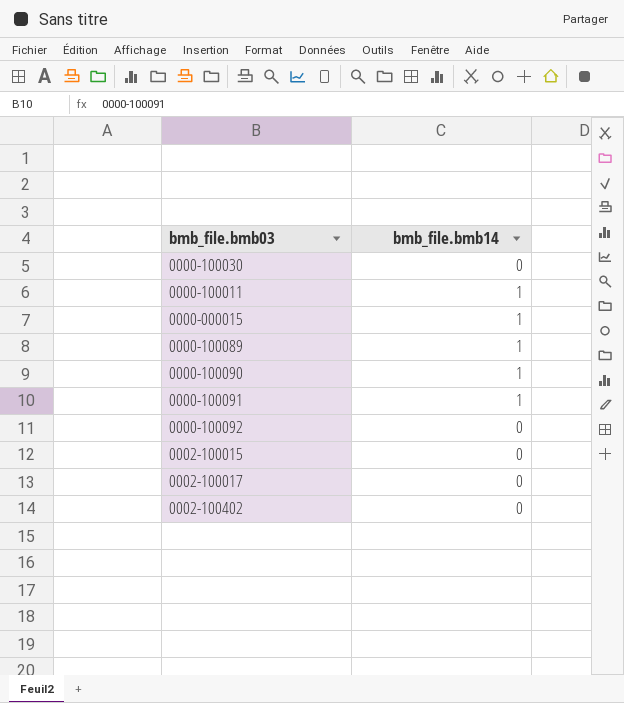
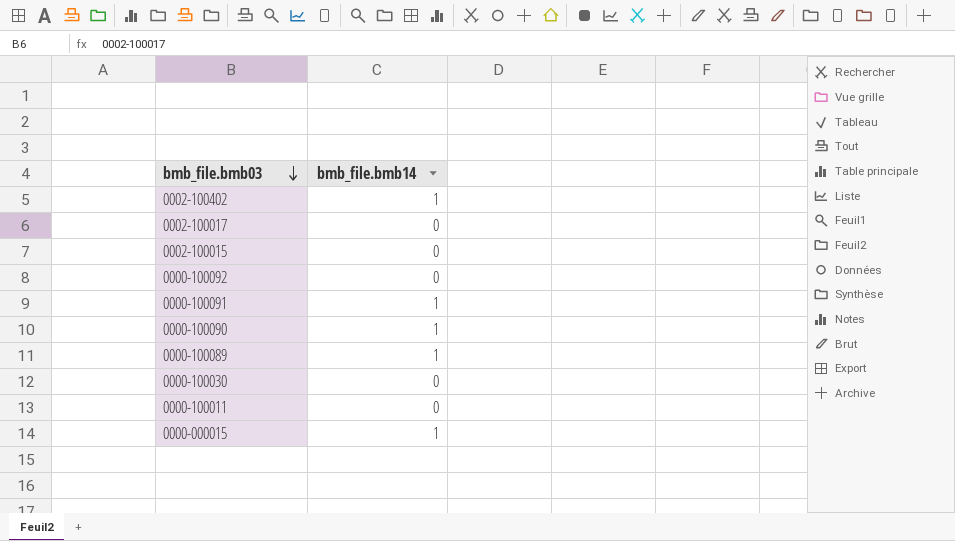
row order: none -> bmb_file.bmb03 descending
0002-100402 | bmb_file.bmb14: 0 -> 1
0000-100011 | bmb_file.bmb14: 1 -> 0

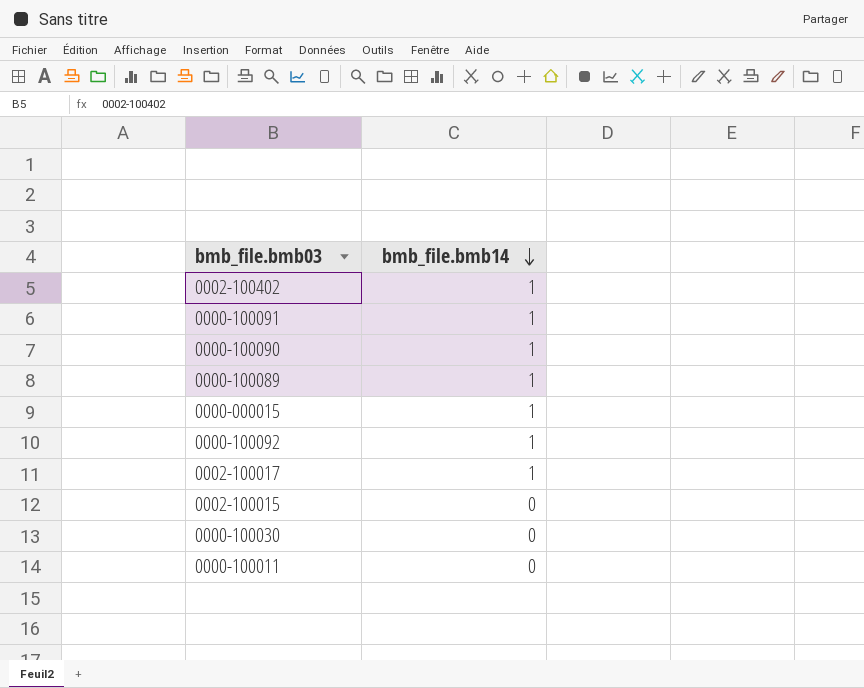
row order: bmb_file.bmb03 descending -> bmb_file.bmb14 descending
0000-100092 | bmb_file.bmb14: 0 -> 1
0002-100017 | bmb_file.bmb14: 0 -> 1

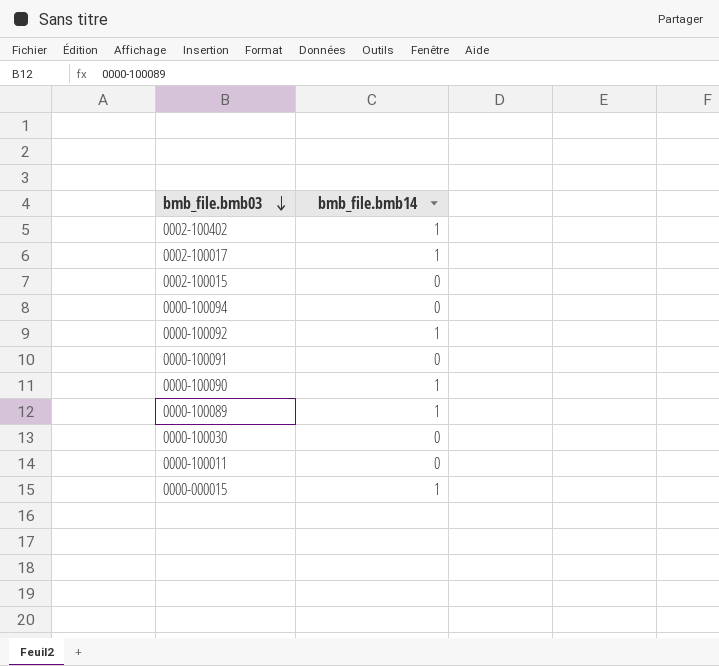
row order: bmb_file.bmb14 descending -> bmb_file.bmb03 descending
row 0000-100094: none -> 0
0000-100091 | bmb_file.bmb14: 1 -> 0

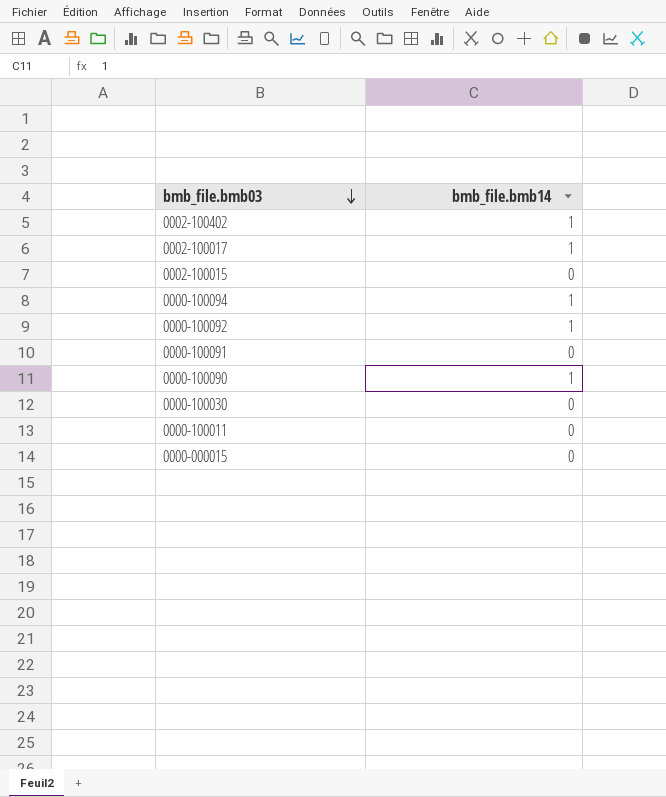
row 0000-100089: 1 -> none
0000-100094 | bmb_file.bmb14: 0 -> 1
0000-000015 | bmb_file.bmb14: 1 -> 0

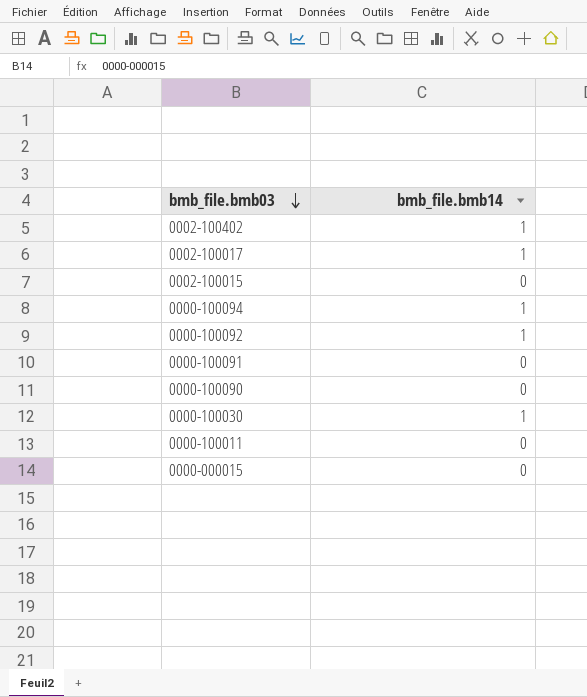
0000-100090 | bmb_file.bmb14: 1 -> 0
0000-100030 | bmb_file.bmb14: 0 -> 1

